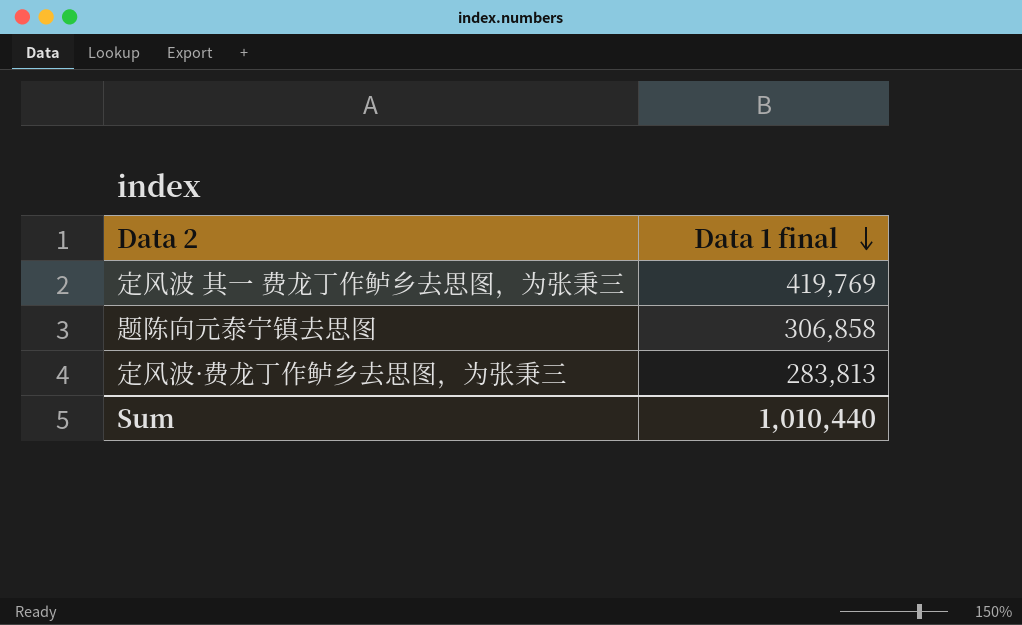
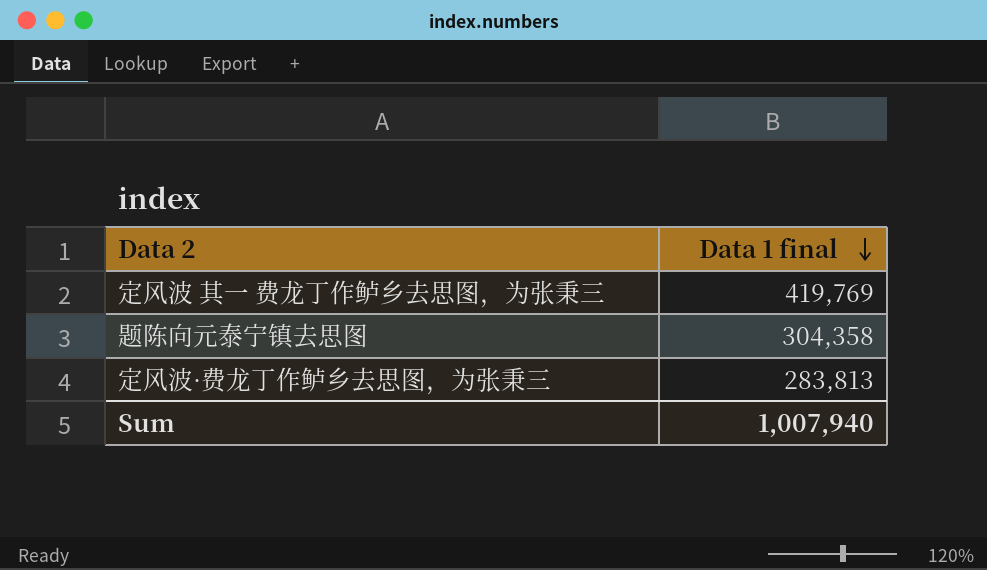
题陈向元泰宁镇去思图 | Data 1 final: 306,858 -> 304,358
Sum | Data 1 final: 1,010,440 -> 1,007,940

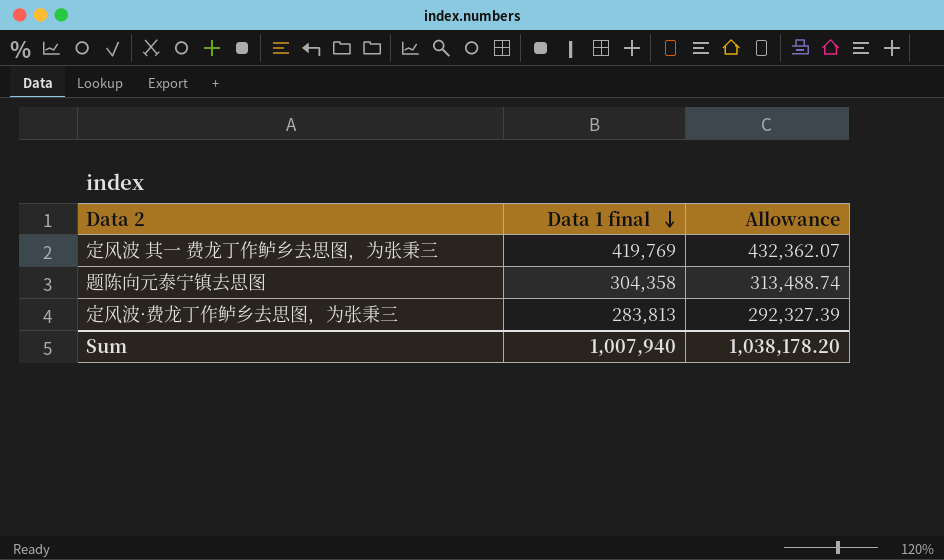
column Allowance | formula: none -> [Data 1 final] * 1.03

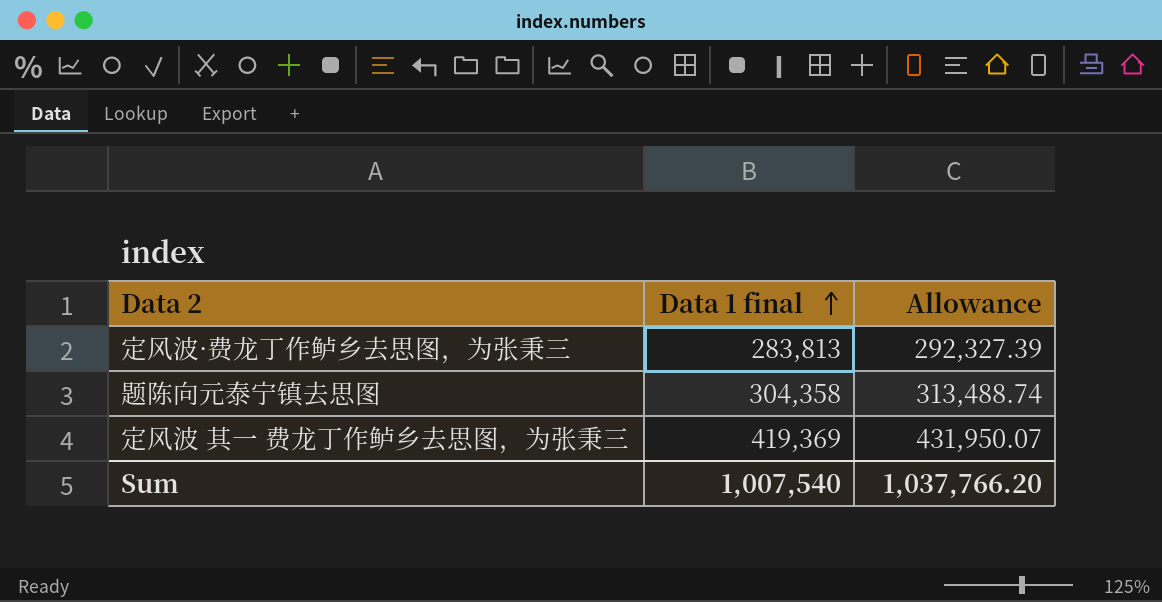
row order: Data 1 final descending -> Data 1 final ascending
定风波 其一 费龙丁作鲈乡去思图，为张秉三 | Data 1 final: 419,769 -> 419,369
定风波 其一 费龙丁作鲈乡去思图，为张秉三 | Allowance: 432,362.07 -> 431,950.07
Sum | Data 1 final: 1,007,940 -> 1,007,540
Sum | Allowance: 1,038,178.20 -> 1,037,766.20

